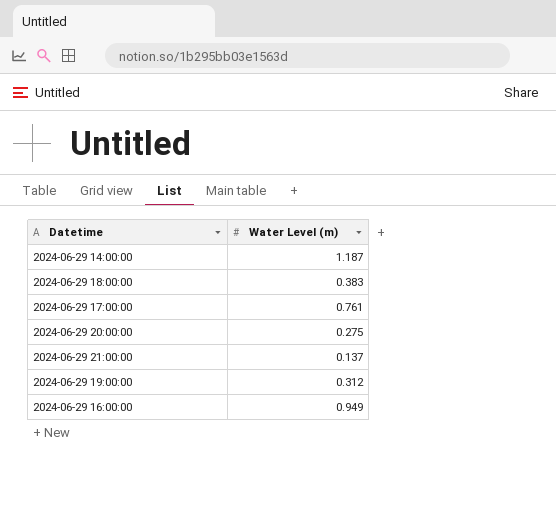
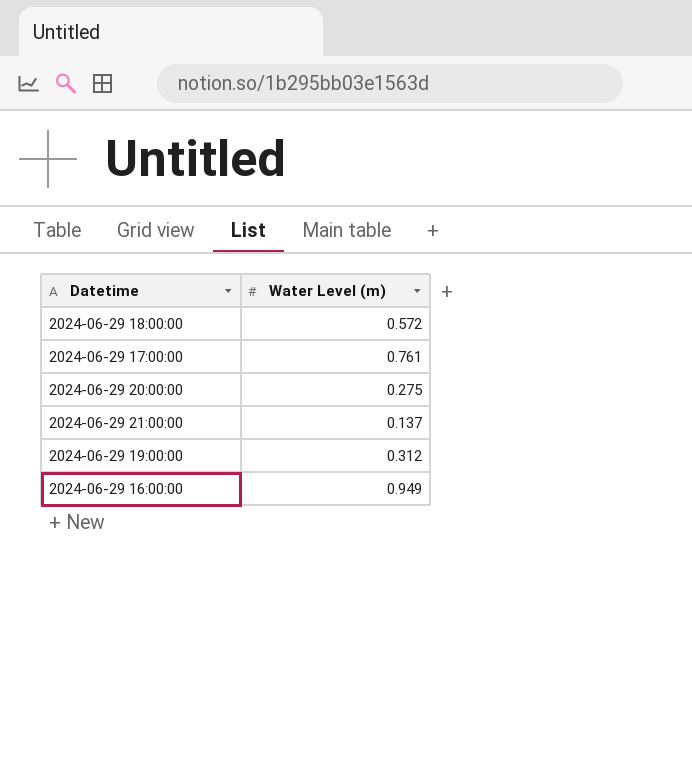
row 2024-06-29 14:00:00: 1.187 -> none
2024-06-29 18:00:00 | Water Level (m): 0.383 -> 0.572

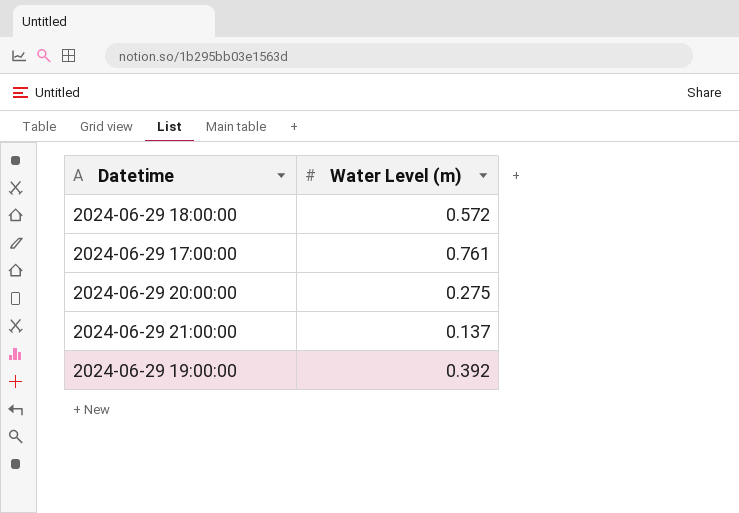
row 2024-06-29 16:00:00: 0.949 -> none
2024-06-29 19:00:00 | Water Level (m): 0.312 -> 0.392

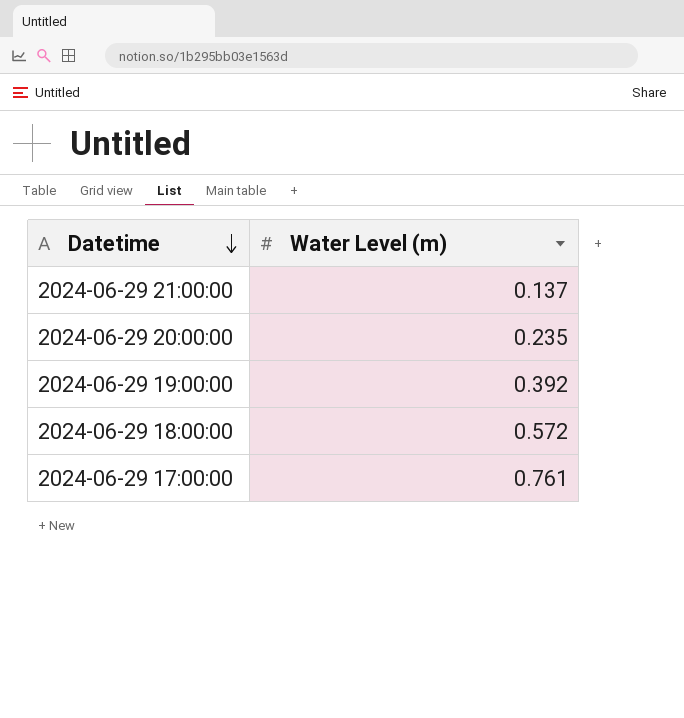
row order: none -> Datetime descending
2024-06-29 20:00:00 | Water Level (m): 0.275 -> 0.235

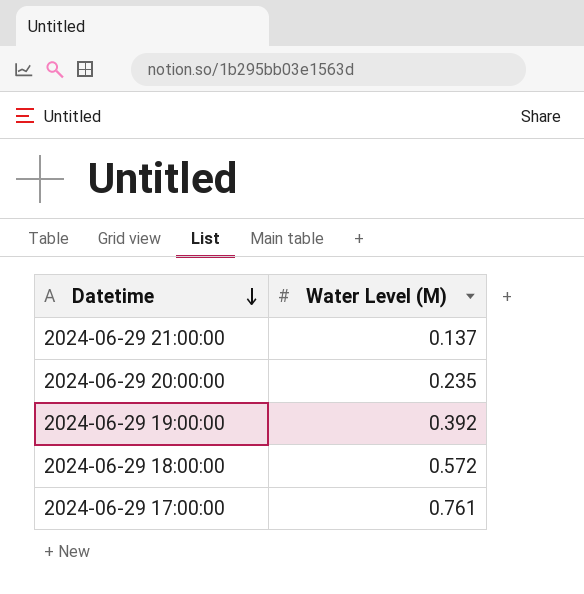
column name: Water Level (m) -> Water Level (M)

